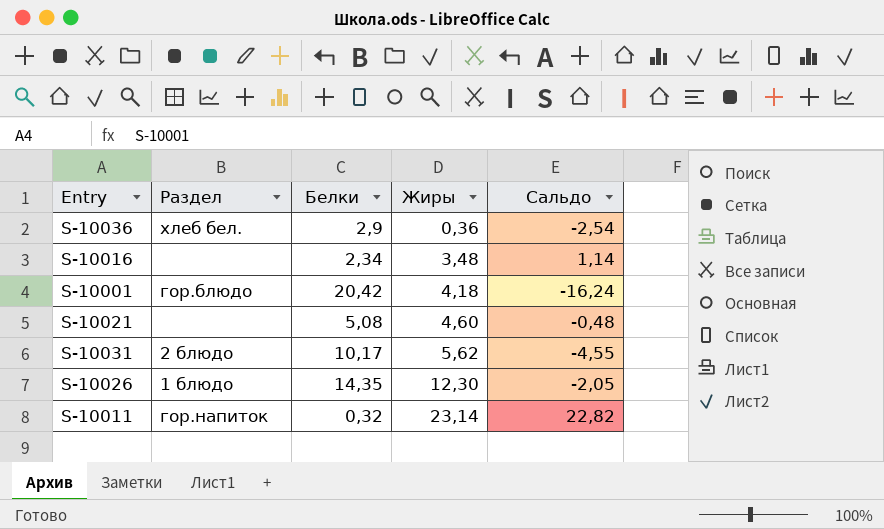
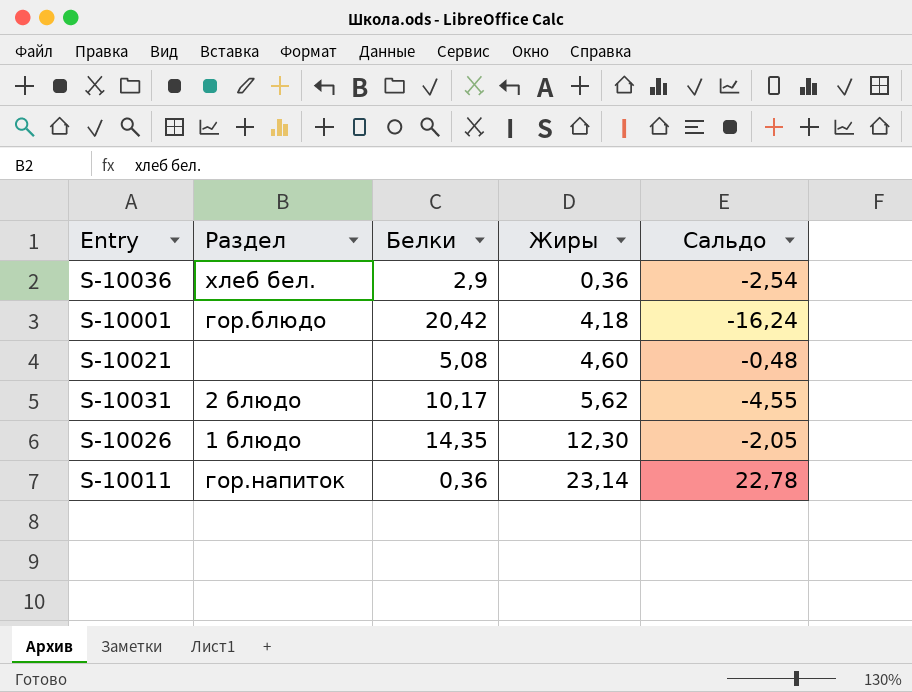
row S-10016: none | 2,34 | 3,48 | 1,14 -> none
S-10011 | Белки: 0,32 -> 0,36
S-10011 | Сальдо: 22,82 -> 22,78

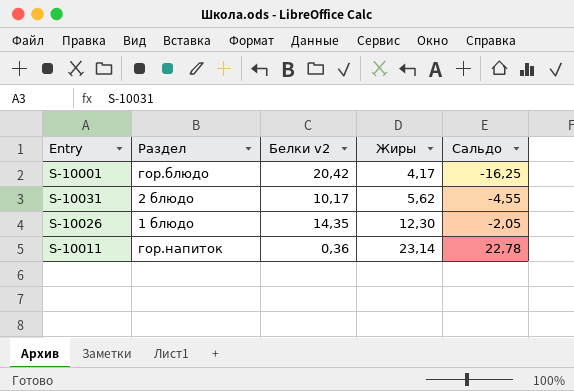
column name: Белки -> Белки v2
row S-10036: хлеб бел. | 2,9 | 0,36 | -2,54 -> none
row S-10021: none | 5,08 | 4,60 | -0,48 -> none
S-10001 | Жиры: 4,18 -> 4,17
S-10001 | Сальдо: -16,24 -> -16,25

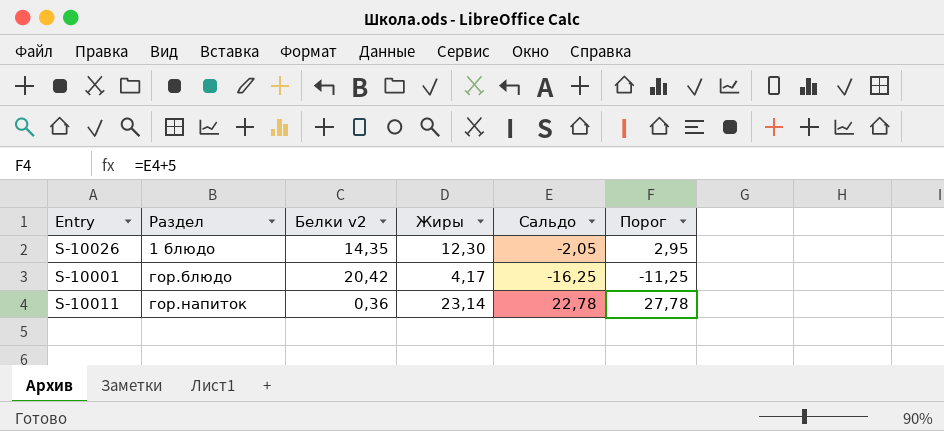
row order: Жиры ascending -> Раздел ascending
column Порог | formula: none -> [Сальдо] + 5
row S-10031: 2 блюдо | 10,17 | 5,62 | -4,55 -> none

